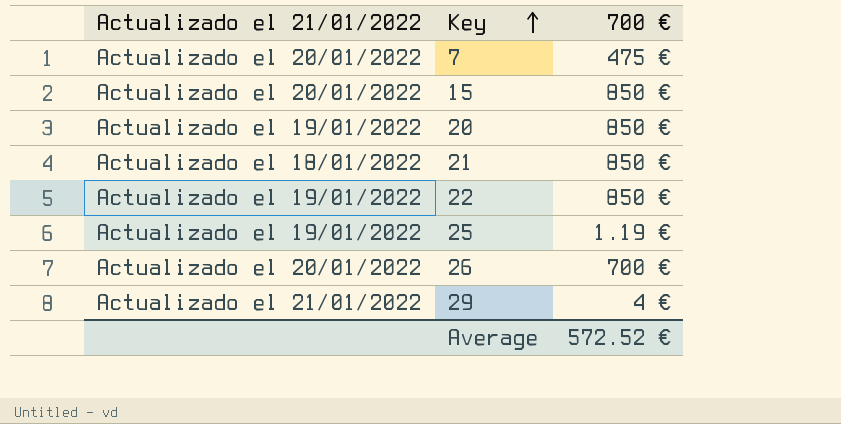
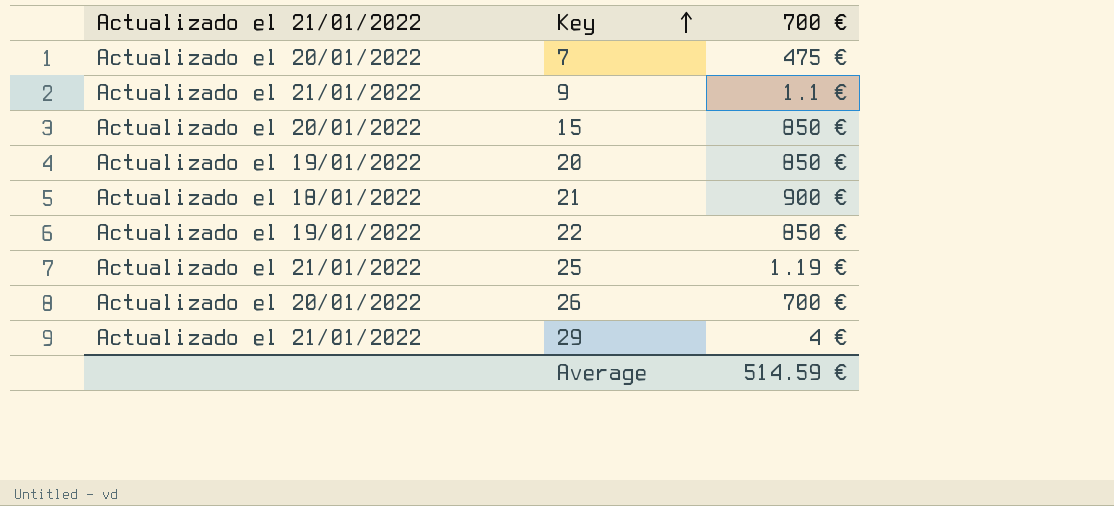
row 9: none -> Actualizado el 21/01/2022 | 1.1 €
21 | 700 €: 850 € -> 900 €
25 | Actualizado el 21/01/2022: Actualizado el 19/01/2022 -> Actualizado el 21/01/2022
Average | 700 €: 572.52 € -> 514.59 €

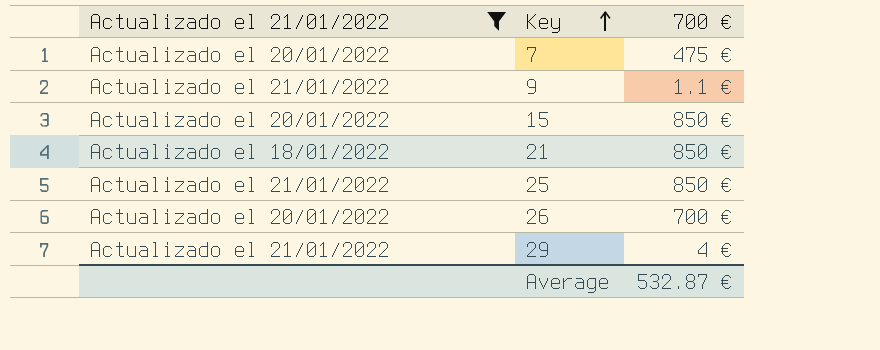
filter: none -> Actualizado el 21/01/2022 != Actualizado el 19/01/2022
21 | 700 €: 900 € -> 850 €
25 | 700 €: 1.19 € -> 850 €
Average | 700 €: 514.59 € -> 532.87 €

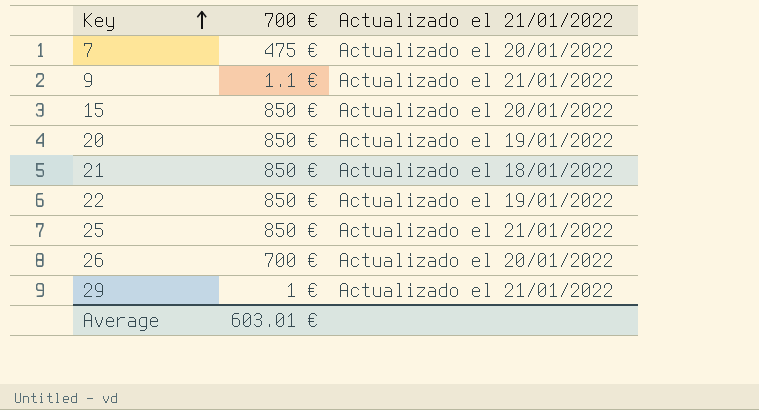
filter: Actualizado el 21/01/2022 != Actualizado el 19/01/2022 -> none
column Actualizado el 21/01/2022 | position: 1 -> 3
29 | 700 €: 4 € -> 1 €
Average | 700 €: 532.87 € -> 603.01 €

